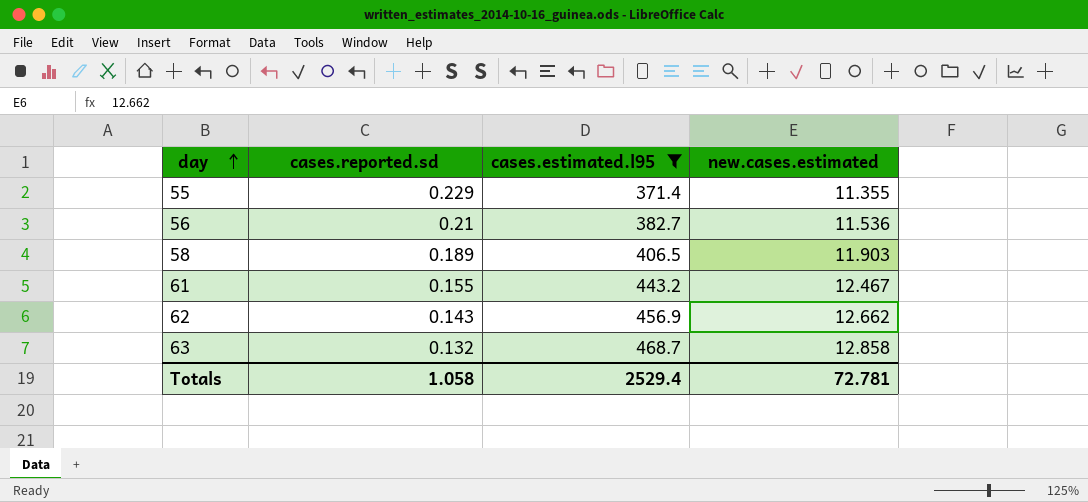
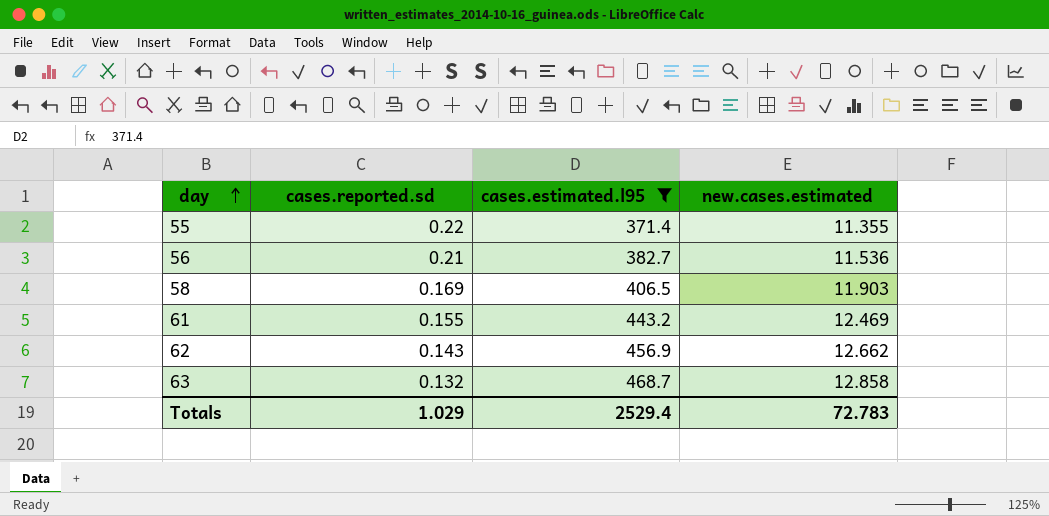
55 | cases.reported.sd: 0.229 -> 0.22
58 | cases.reported.sd: 0.189 -> 0.169
61 | new.cases.estimated: 12.467 -> 12.469
Totals | cases.reported.sd: 1.058 -> 1.029
Totals | new.cases.estimated: 72.781 -> 72.783

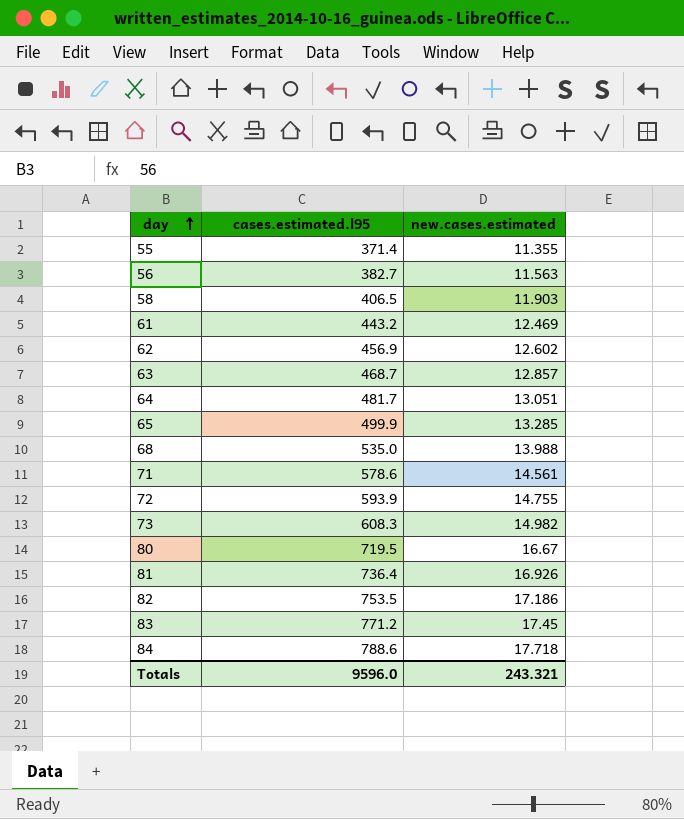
filter: cases.estimated.l95 <= 468.7 -> none
column cases.reported.sd | position: 2 -> none
56 | new.cases.estimated: 11.536 -> 11.563
62 | new.cases.estimated: 12.662 -> 12.602
63 | new.cases.estimated: 12.858 -> 12.857
Totals | cases.estimated.l95: 2529.4 -> 9596.0
Totals | new.cases.estimated: 72.783 -> 243.321

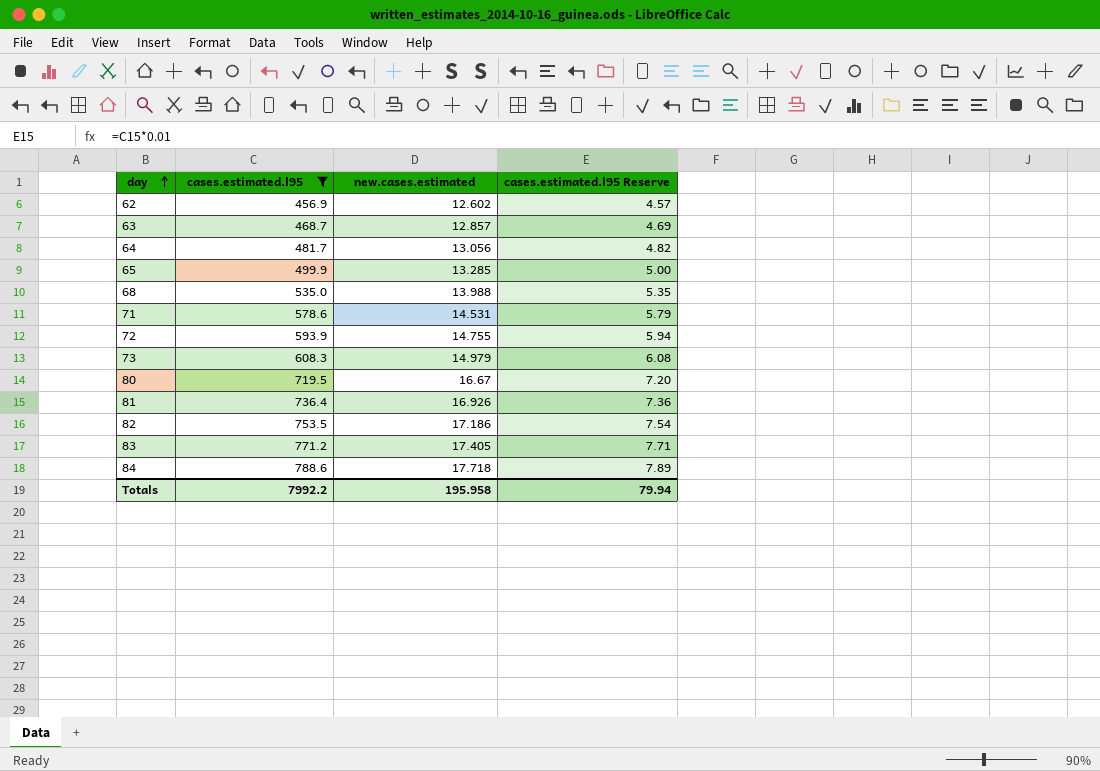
filter: none -> cases.estimated.l95 >= 456.9
column cases.estimated.l95 Reserve | formula: none -> [cases.estimated.l95] * 0.01
64 | new.cases.estimated: 13.051 -> 13.056
71 | new.cases.estimated: 14.561 -> 14.531
73 | new.cases.estimated: 14.982 -> 14.979
83 | new.cases.estimated: 17.45 -> 17.405
Totals | cases.estimated.l95: 9596.0 -> 7992.2
Totals | new.cases.estimated: 243.321 -> 195.958

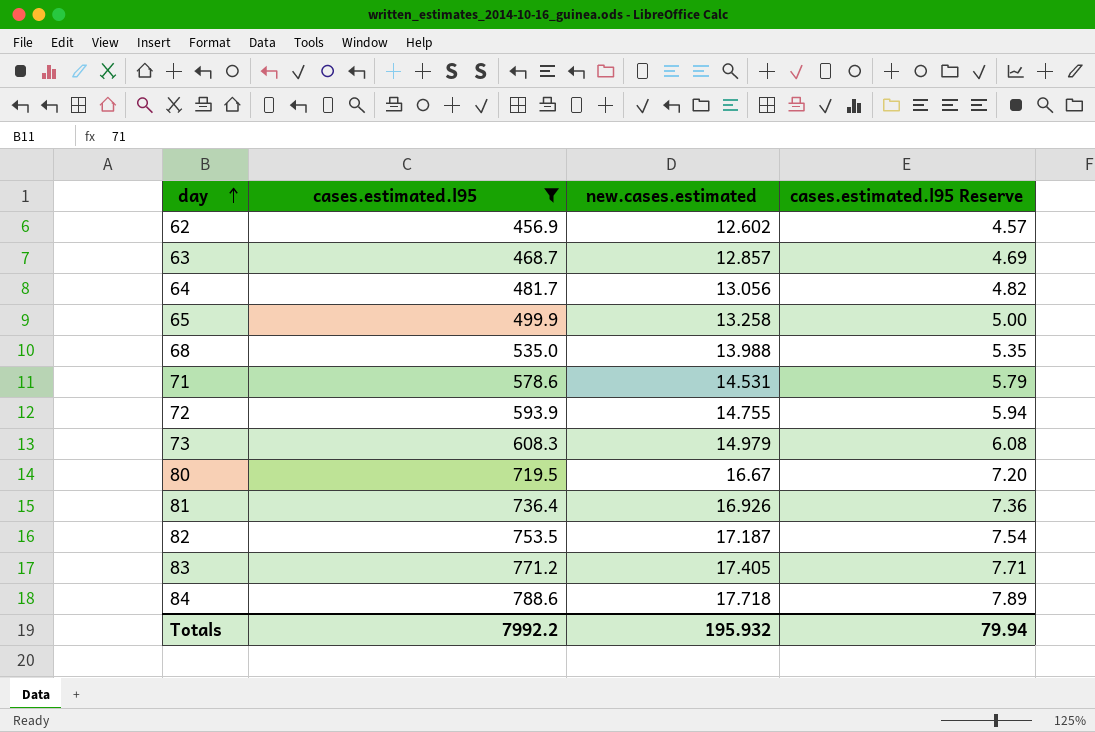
65 | new.cases.estimated: 13.285 -> 13.258
82 | new.cases.estimated: 17.186 -> 17.187
Totals | new.cases.estimated: 195.958 -> 195.932

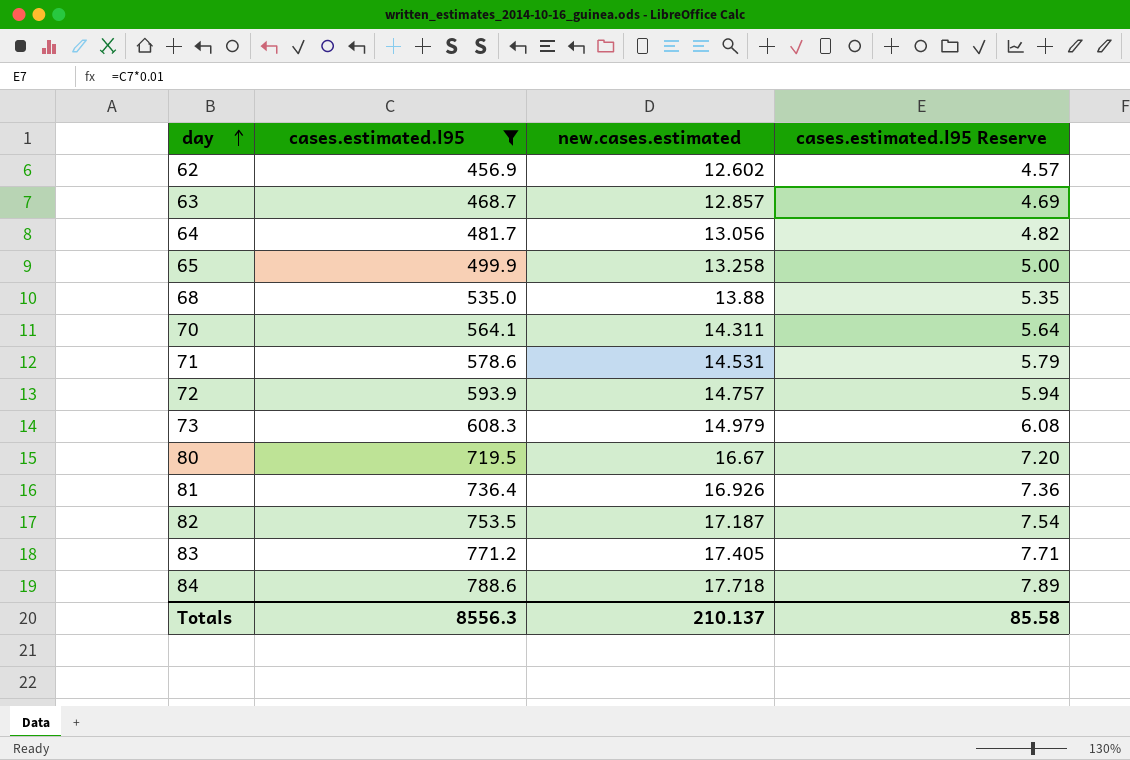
68 | new.cases.estimated: 13.988 -> 13.88
row 70: none -> 564.1 | 14.311 | 5.64
72 | new.cases.estimated: 14.755 -> 14.757
Totals | cases.estimated.l95: 7992.2 -> 8556.3
Totals | new.cases.estimated: 195.932 -> 210.137
Totals | cases.estimated.l95 Reserve: 79.94 -> 85.58

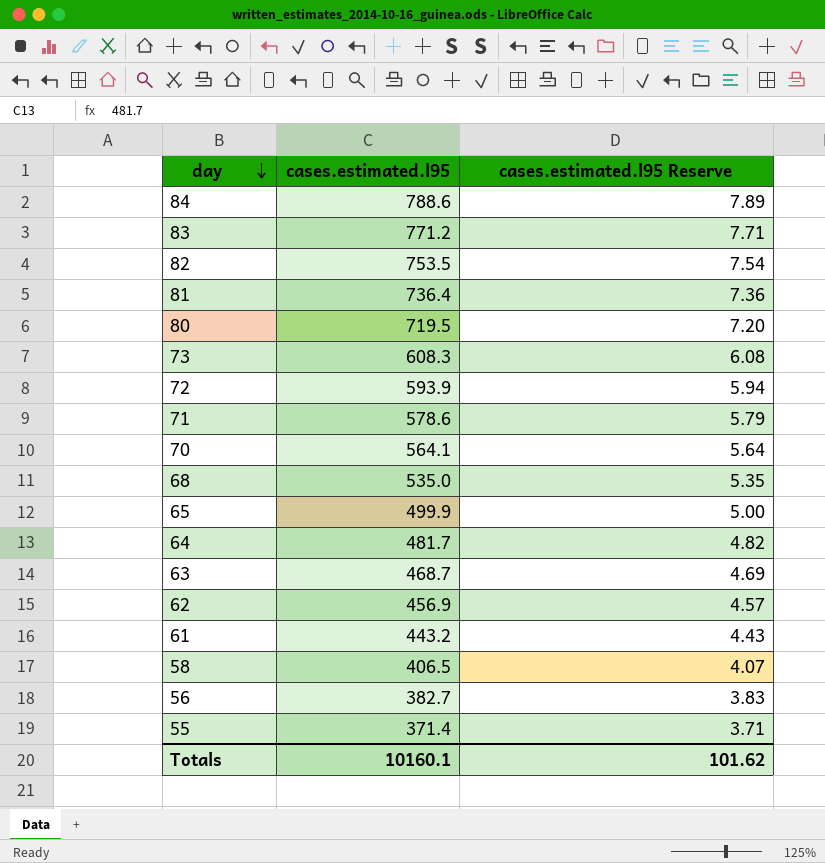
filter: cases.estimated.l95 >= 456.9 -> none
row order: day ascending -> day descending
column new.cases.estimated | position: 3 -> none
Totals | cases.estimated.l95: 8556.3 -> 10160.1
Totals | cases.estimated.l95 Reserve: 85.58 -> 101.62

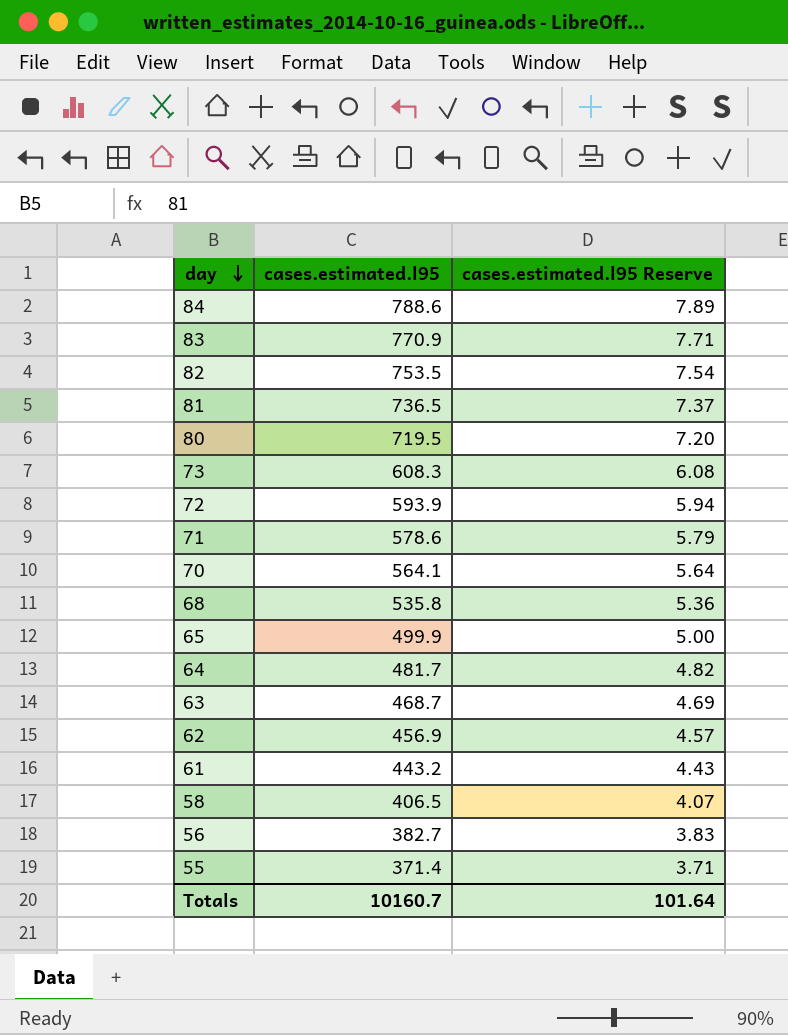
83 | cases.estimated.l95: 771.2 -> 770.9
81 | cases.estimated.l95: 736.4 -> 736.5
81 | cases.estimated.l95 Reserve: 7.36 -> 7.37
68 | cases.estimated.l95: 535.0 -> 535.8
68 | cases.estimated.l95 Reserve: 5.35 -> 5.36
Totals | cases.estimated.l95: 10160.1 -> 10160.7
Totals | cases.estimated.l95 Reserve: 101.62 -> 101.64

